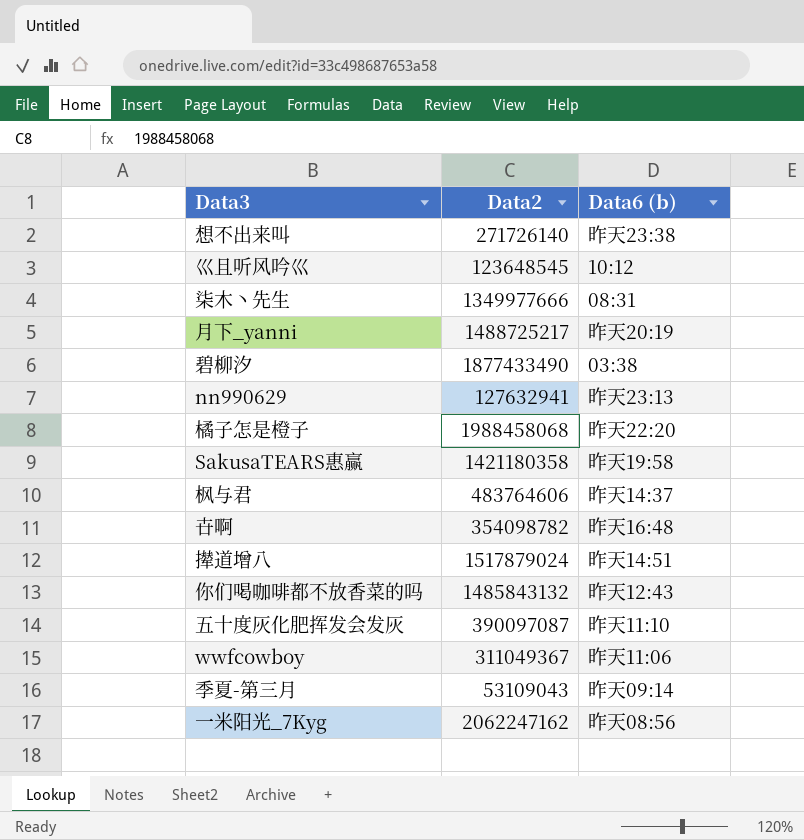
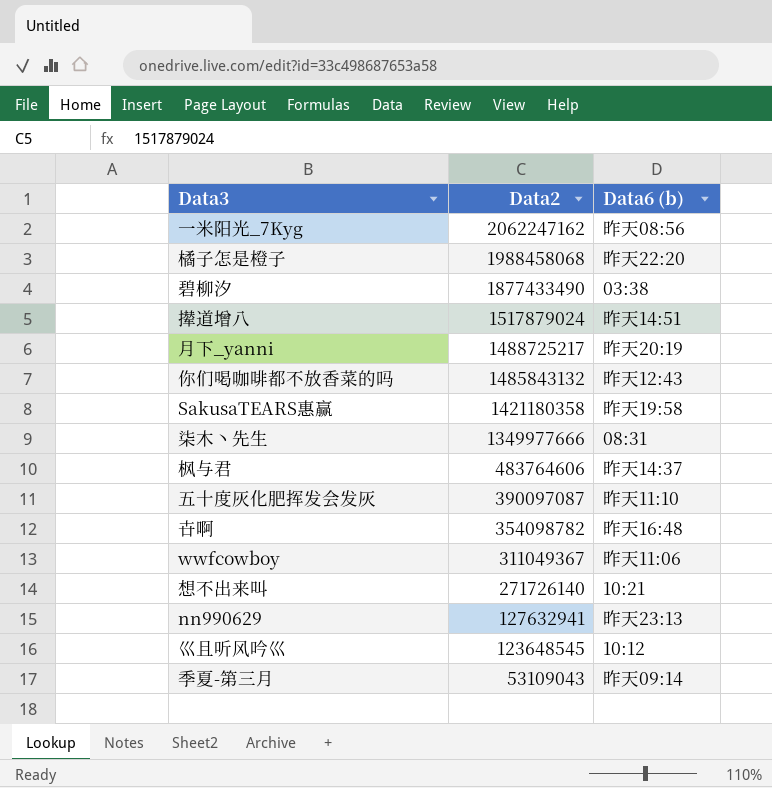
row order: none -> Data2 descending
想不出来叫 | Data6 (b): 昨天23:38 -> 10:21

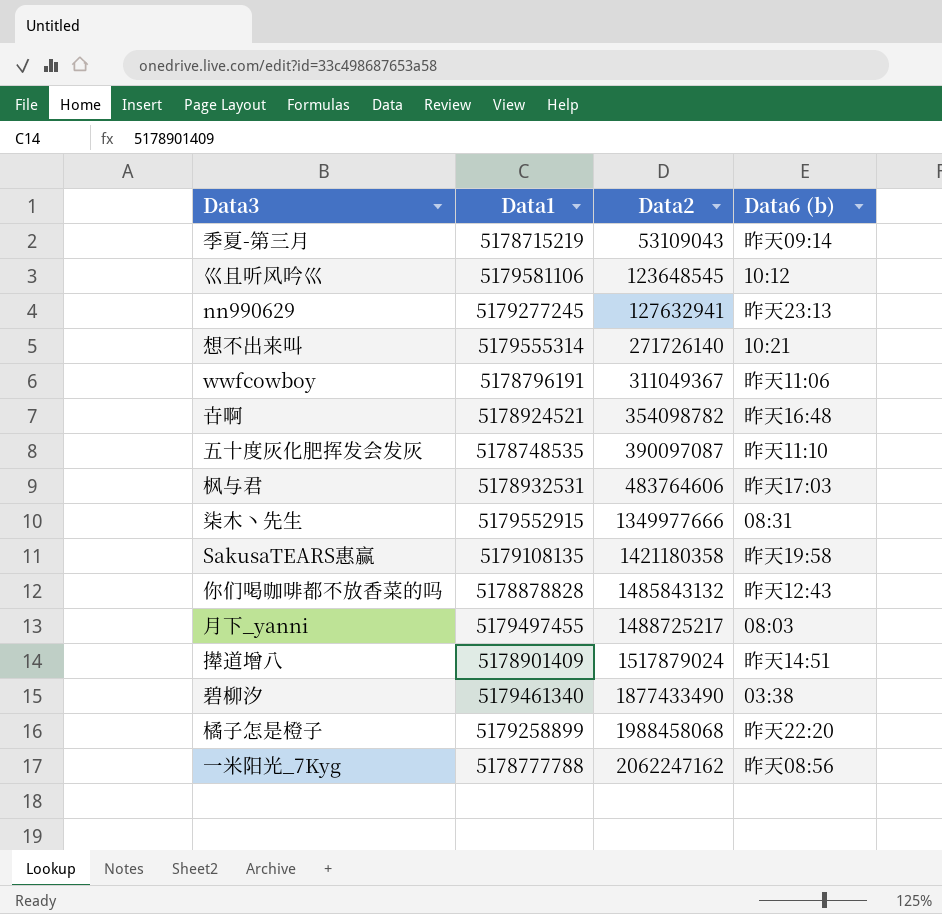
row order: Data2 descending -> Data2 ascending
column Data1 | position: none -> 2
枫与君 | Data6 (b): 昨天14:37 -> 昨天17:03
月下_yanni | Data6 (b): 昨天20:19 -> 08:03

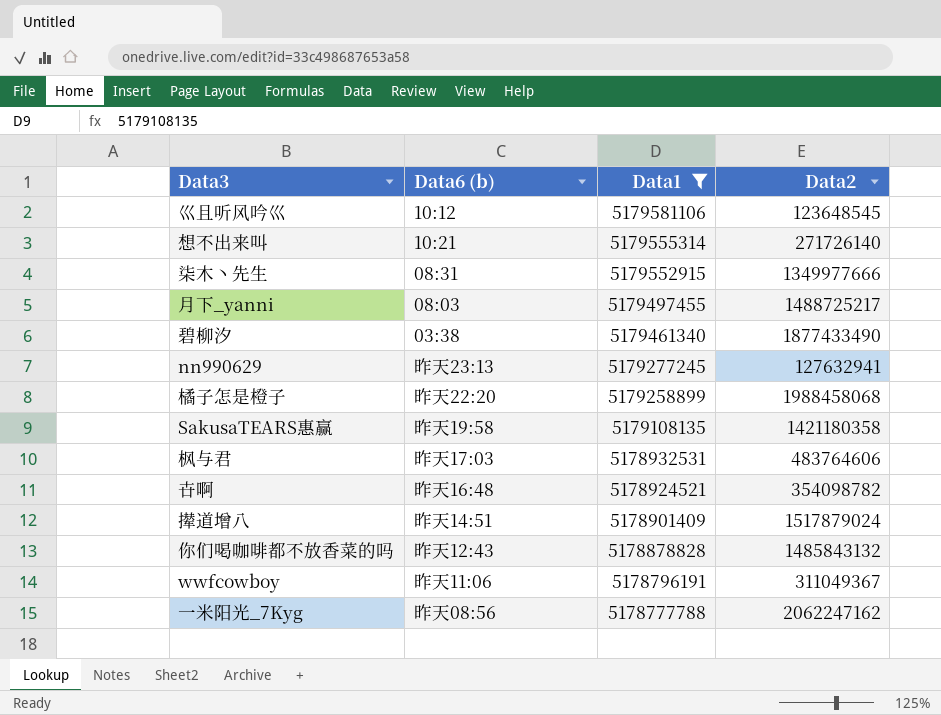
filter: none -> Data1 >= 5178777788
row order: Data2 ascending -> Data1 descending
column Data6 (b) | position: 4 -> 2

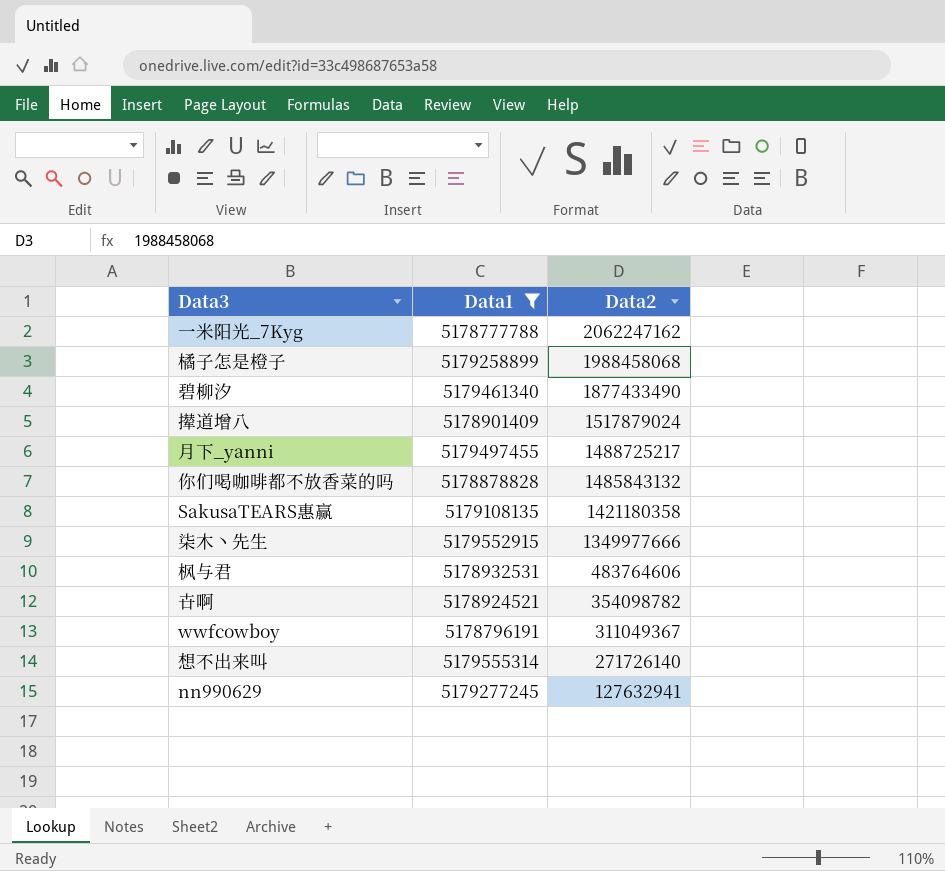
row order: Data1 descending -> Data2 descending
column Data6 (b) | position: 2 -> none
row 巛且听风吟巛: 10:12 | 5179581106 | 123648545 -> none

